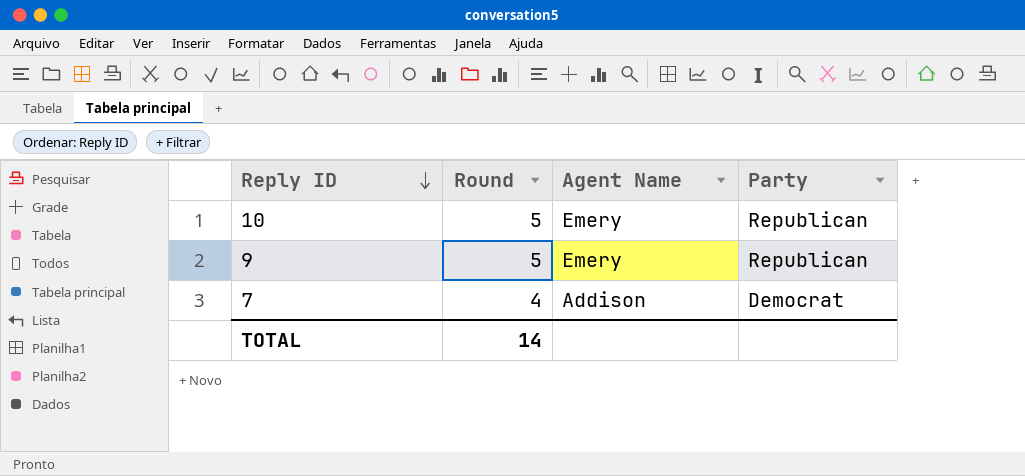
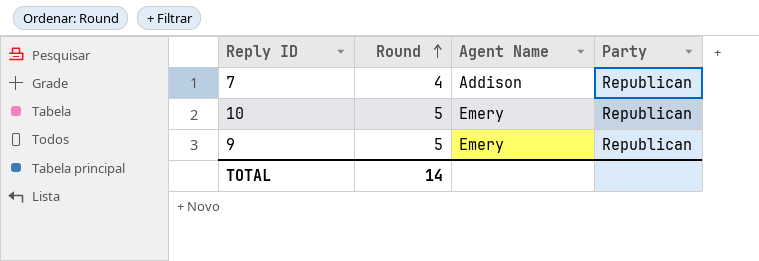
row order: Reply ID descending -> Round ascending
7 | Party: Democrat -> Republican

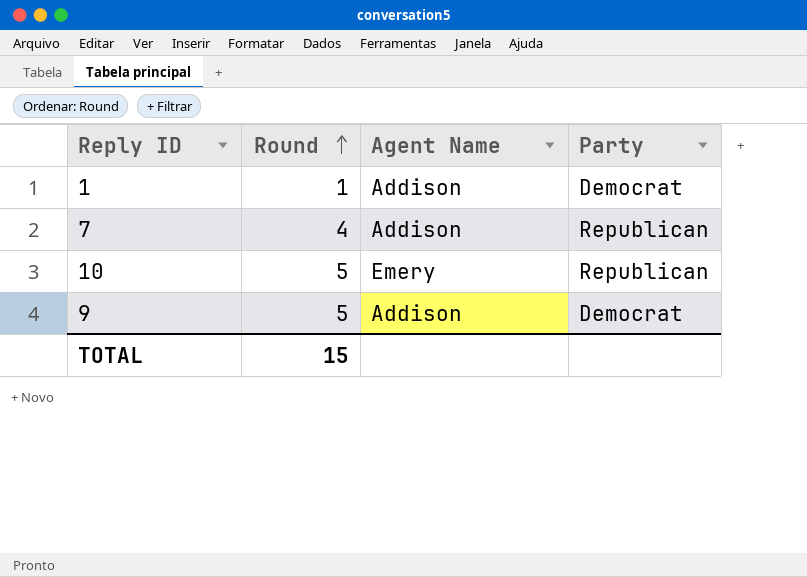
row 1: none -> 1 | Addison | Democrat
9 | Agent Name: Emery -> Addison
9 | Party: Republican -> Democrat
TOTAL | Round: 14 -> 15

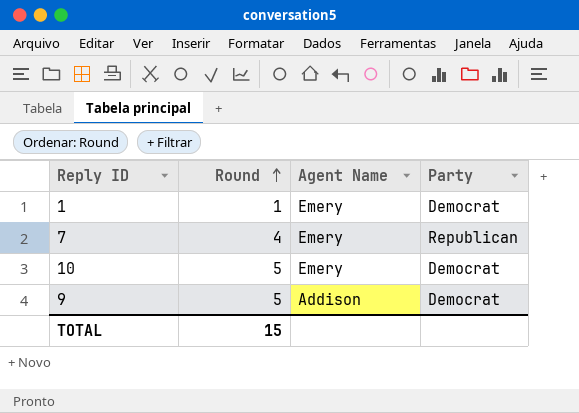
1 | Agent Name: Addison -> Emery
7 | Agent Name: Addison -> Emery
10 | Party: Republican -> Democrat

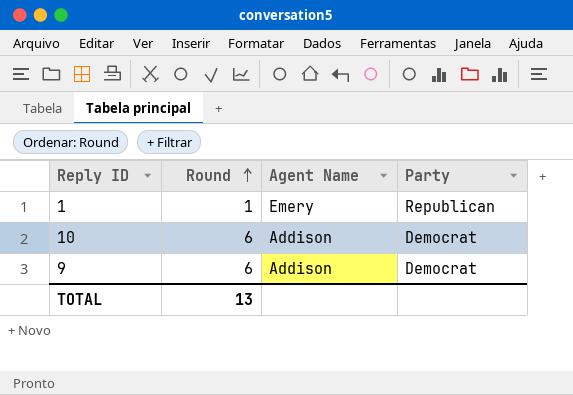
row 7: 4 | Emery | Republican -> none
1 | Party: Democrat -> Republican
10 | Round: 5 -> 6
10 | Agent Name: Emery -> Addison
9 | Round: 5 -> 6
TOTAL | Round: 15 -> 13

